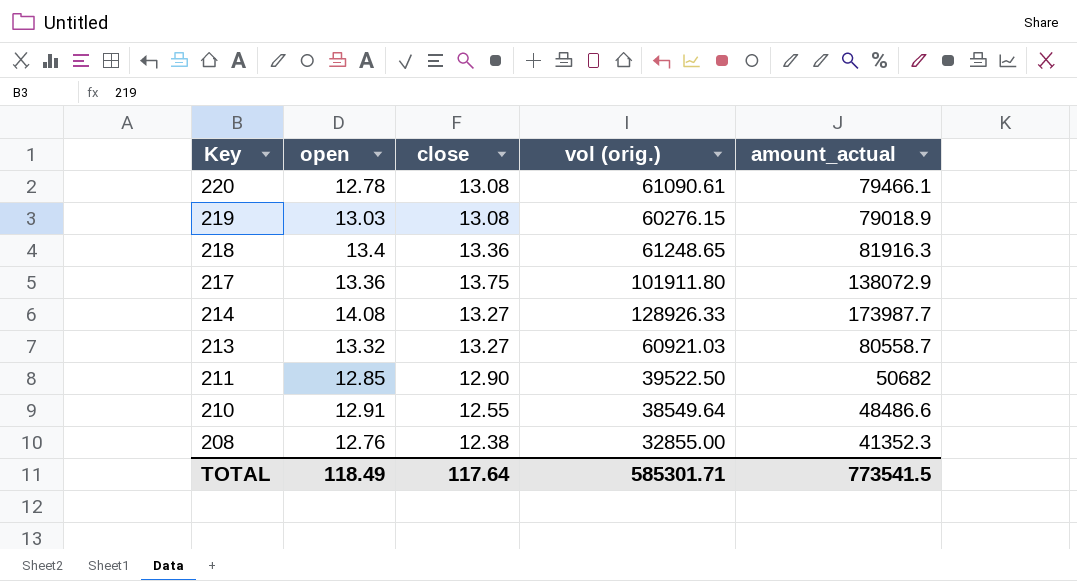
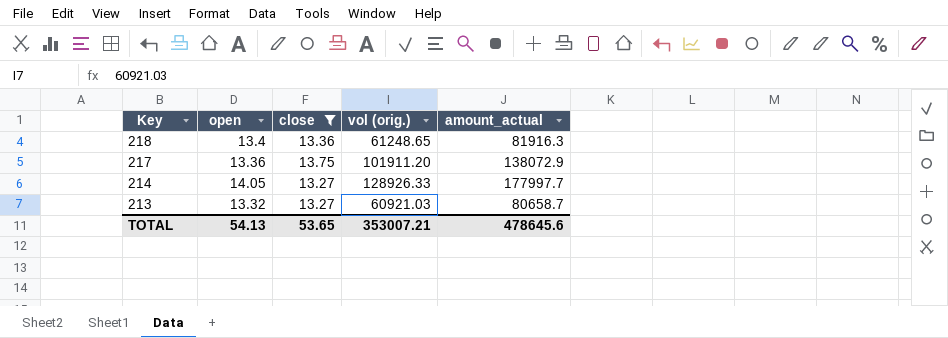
filter: none -> close >= 13.27
217 | vol (orig.): 101911.80 -> 101911.20
214 | open: 14.08 -> 14.05
214 | amount_actual: 173987.7 -> 177997.7
213 | amount_actual: 80558.7 -> 80658.7
TOTAL | open: 118.49 -> 54.13
TOTAL | close: 117.64 -> 53.65
TOTAL | vol (orig.): 585301.71 -> 353007.21
TOTAL | amount_actual: 773541.5 -> 478645.6

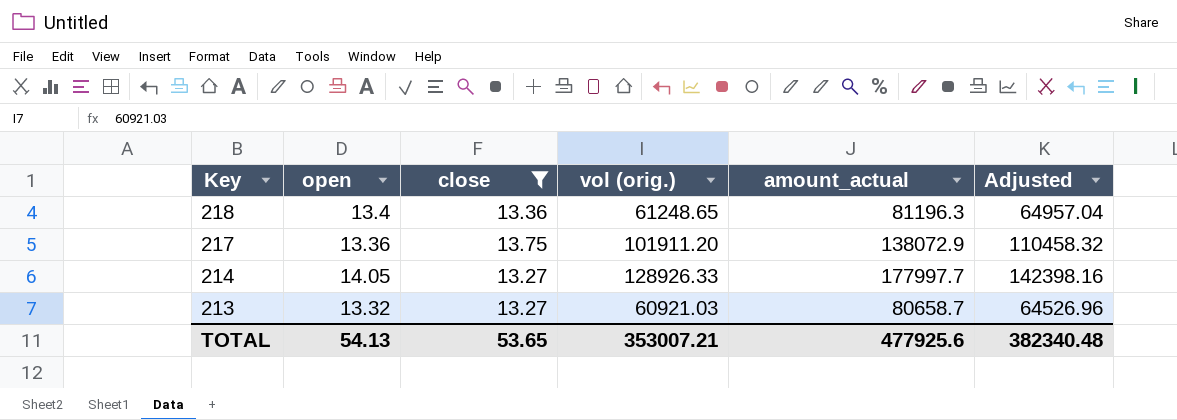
column Adjusted | formula: none -> [amount_actual] * 0.8
218 | amount_actual: 81916.3 -> 81196.3
TOTAL | amount_actual: 478645.6 -> 477925.6

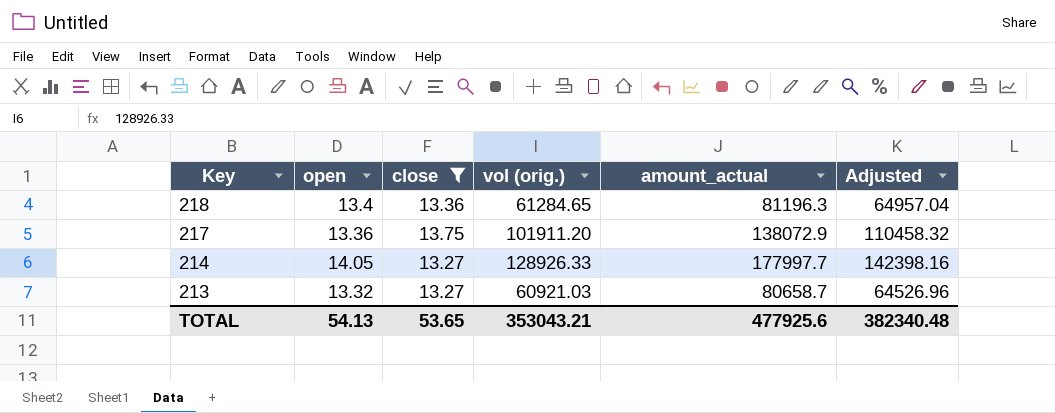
218 | vol (orig.): 61248.65 -> 61284.65
TOTAL | vol (orig.): 353007.21 -> 353043.21

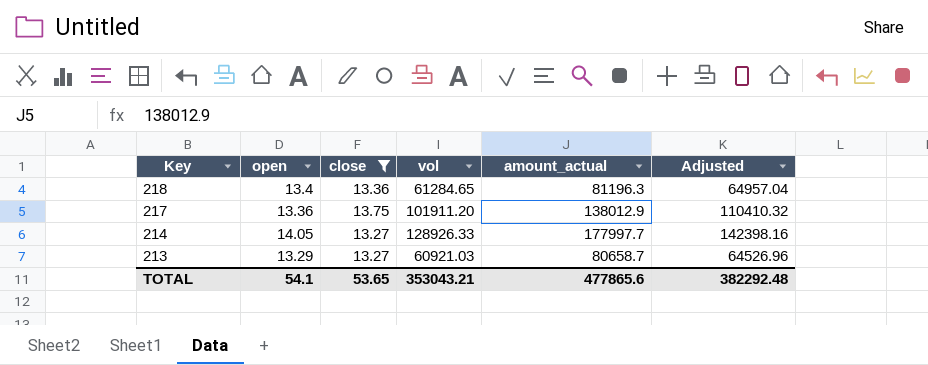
column name: vol (orig.) -> vol
217 | amount_actual: 138072.9 -> 138012.9
217 | Adjusted: 110458.32 -> 110410.32
213 | open: 13.32 -> 13.29
TOTAL | open: 54.13 -> 54.1
TOTAL | amount_actual: 477925.6 -> 477865.6
TOTAL | Adjusted: 382340.48 -> 382292.48

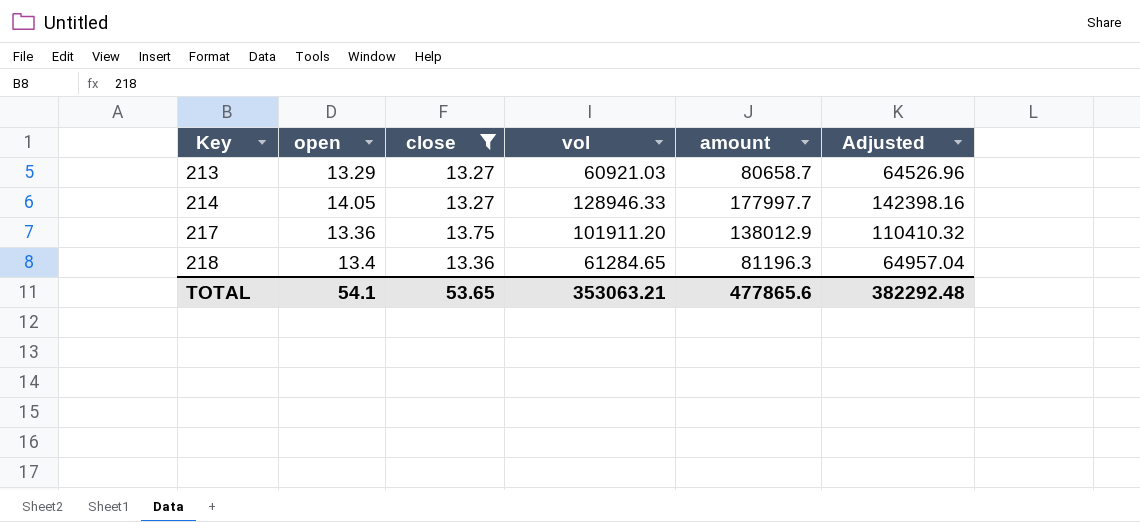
row order: Key descending -> Key ascending
column name: amount_actual -> amount
214 | vol: 128926.33 -> 128946.33
TOTAL | vol: 353043.21 -> 353063.21

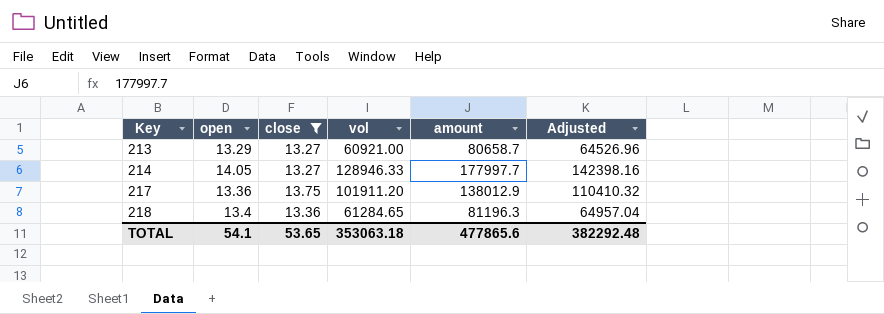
213 | vol: 60921.03 -> 60921.00
TOTAL | vol: 353063.21 -> 353063.18

